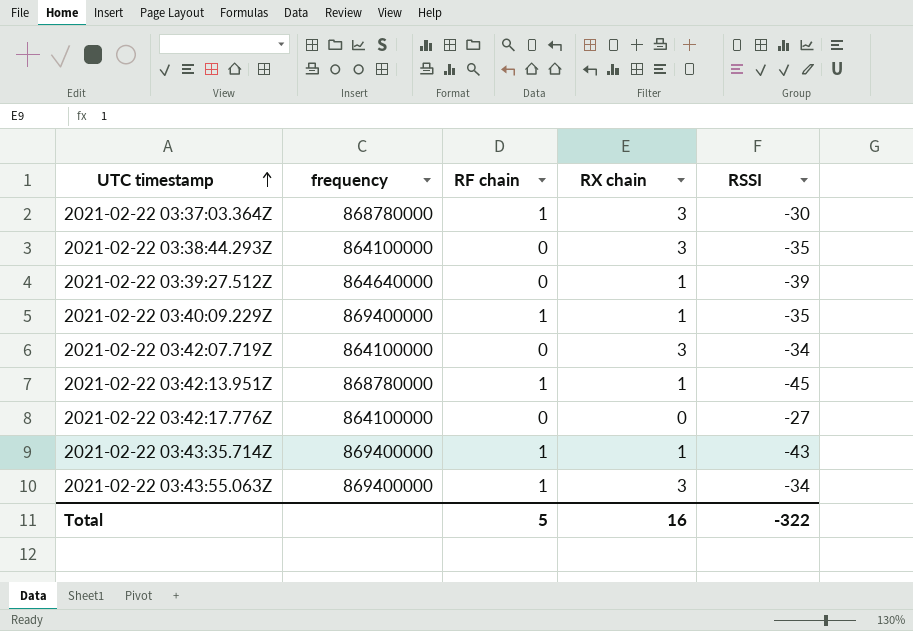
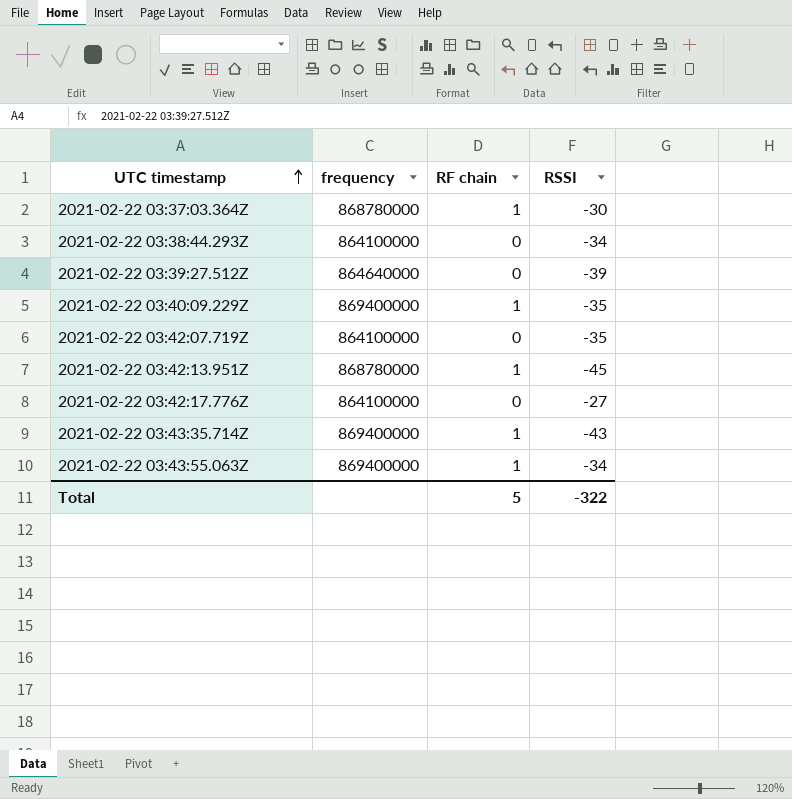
column RX chain | position: 4 -> none
2021-02-22 03:38:44.293Z | RSSI: -35 -> -34
2021-02-22 03:42:07.719Z | RSSI: -34 -> -35

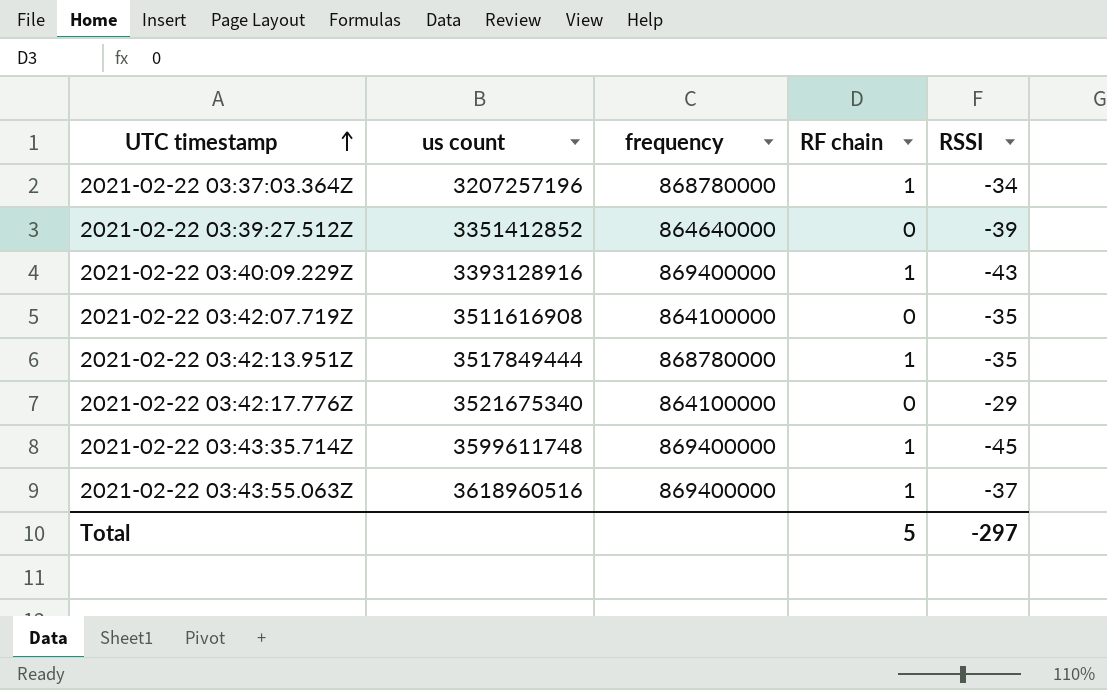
column us count | position: none -> 2
row 2021-02-22 03:38:44.293Z: 864100000 | 0 | -34 -> none
2021-02-22 03:37:03.364Z | RSSI: -30 -> -34
2021-02-22 03:40:09.229Z | RSSI: -35 -> -43
2021-02-22 03:42:13.951Z | RSSI: -45 -> -35
2021-02-22 03:42:17.776Z | RSSI: -27 -> -29
2021-02-22 03:43:35.714Z | RSSI: -43 -> -45
2021-02-22 03:43:55.063Z | RSSI: -34 -> -37
Total | RSSI: -322 -> -297

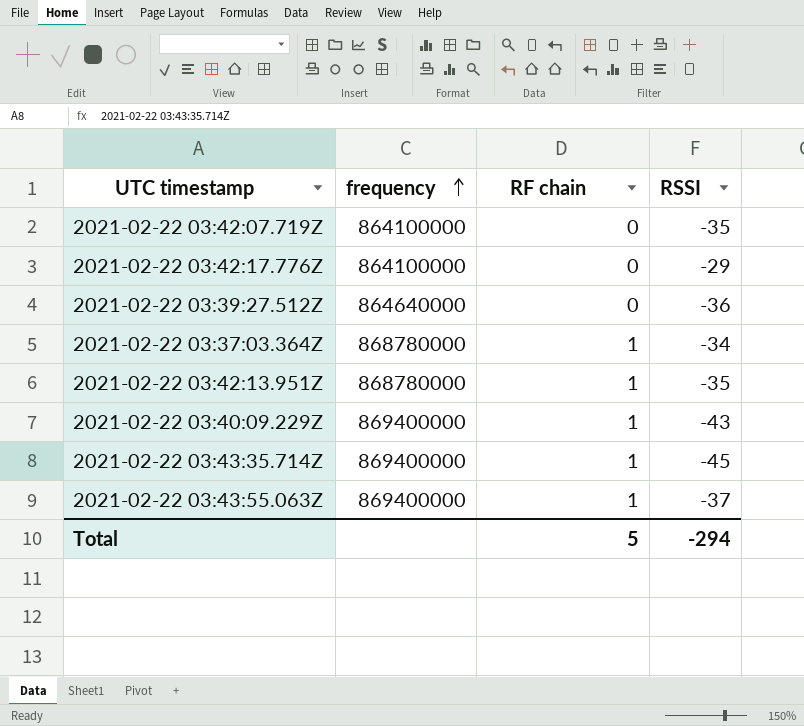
row order: UTC timestamp ascending -> frequency ascending
column us count | position: 2 -> none
2021-02-22 03:39:27.512Z | RSSI: -39 -> -36
Total | RSSI: -297 -> -294

